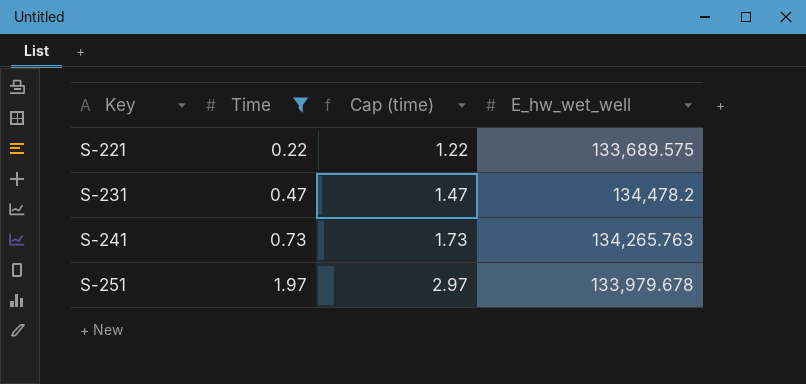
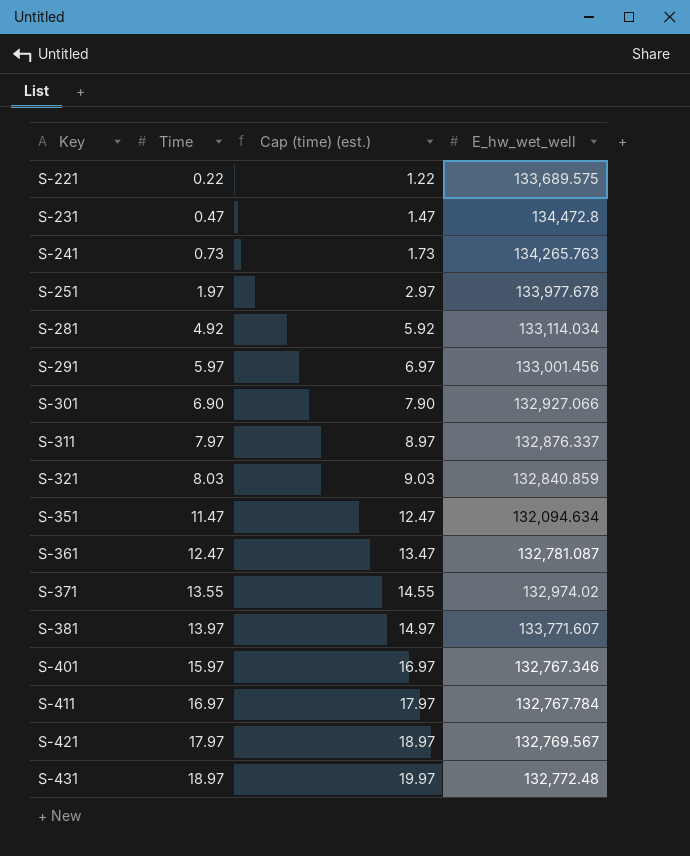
filter: Time <= 1.97 -> none
column name: Cap (time) -> Cap (time) (est.)
S-231 | E_hw_wet_well: 134,478.2 -> 134,472.8
S-251 | E_hw_wet_well: 133,979.678 -> 133,977.678

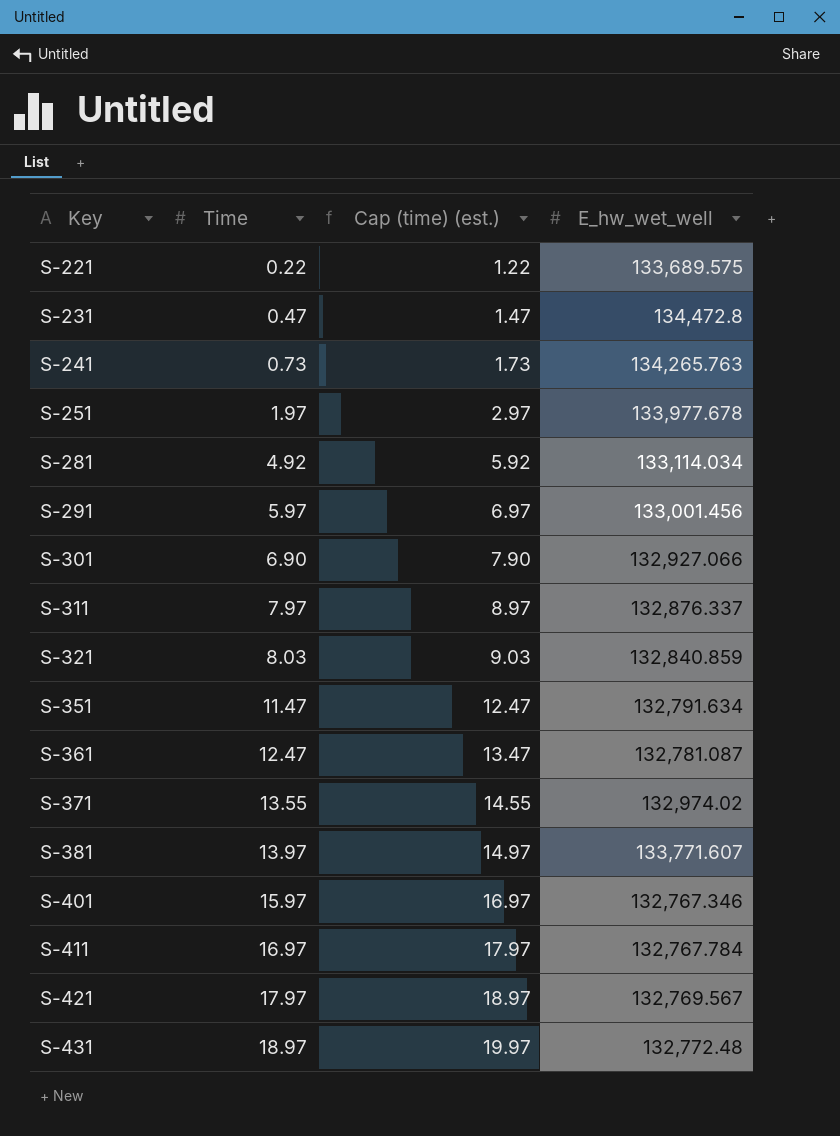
S-351 | E_hw_wet_well: 132,094.634 -> 132,791.634

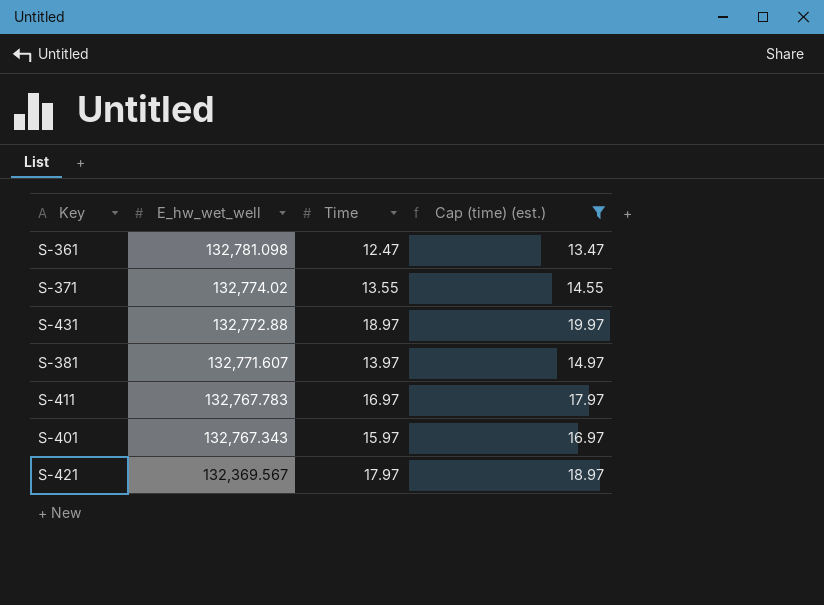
filter: none -> Cap (time) (est.) >= 13.47
row order: Key ascending -> E_hw_wet_well descending
column E_hw_wet_well | position: 4 -> 2
S-361 | E_hw_wet_well: 132,781.087 -> 132,781.098
S-371 | E_hw_wet_well: 132,974.02 -> 132,774.02
S-431 | E_hw_wet_well: 132,772.48 -> 132,772.88
S-381 | E_hw_wet_well: 133,771.607 -> 132,771.607
S-411 | E_hw_wet_well: 132,767.784 -> 132,767.783
S-401 | E_hw_wet_well: 132,767.346 -> 132,767.343
S-421 | E_hw_wet_well: 132,769.567 -> 132,369.567

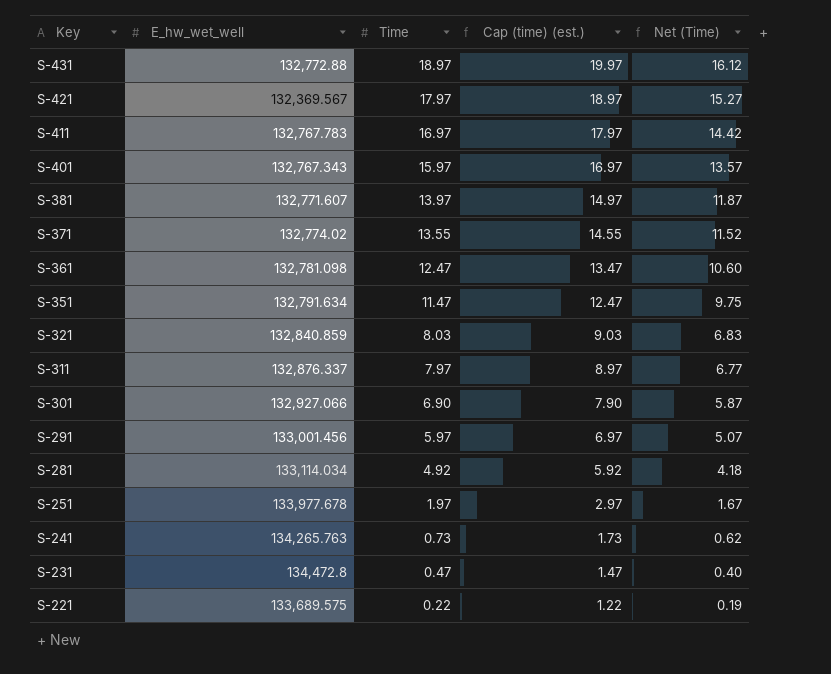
filter: Cap (time) (est.) >= 13.47 -> none
row order: E_hw_wet_well descending -> Key descending
column Net (Time) | formula: none -> [Time] * 0.85

